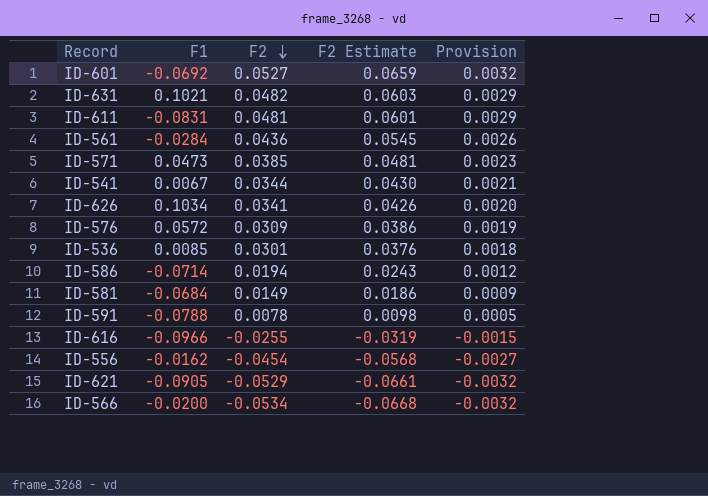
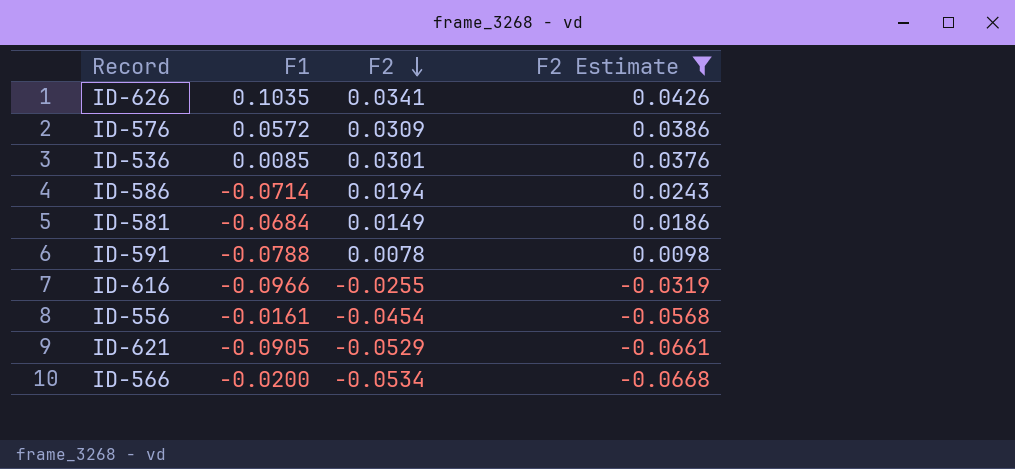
filter: none -> F2 Estimate <= 0.0426
column Provision | formula: [F2] * 0.06 -> none
ID-626 | F1: 0.1034 -> 0.1035
ID-556 | F1: -0.0162 -> -0.0161

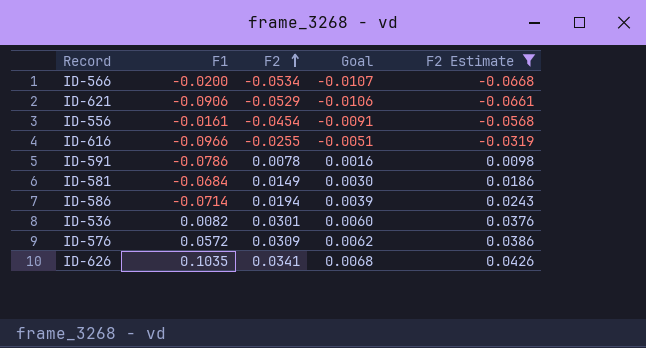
row order: F2 descending -> F2 ascending
column Goal | formula: none -> [F2] * 0.2
ID-621 | F1: -0.0905 -> -0.0906
ID-591 | F1: -0.0788 -> -0.0786
ID-536 | F1: 0.0085 -> 0.0082

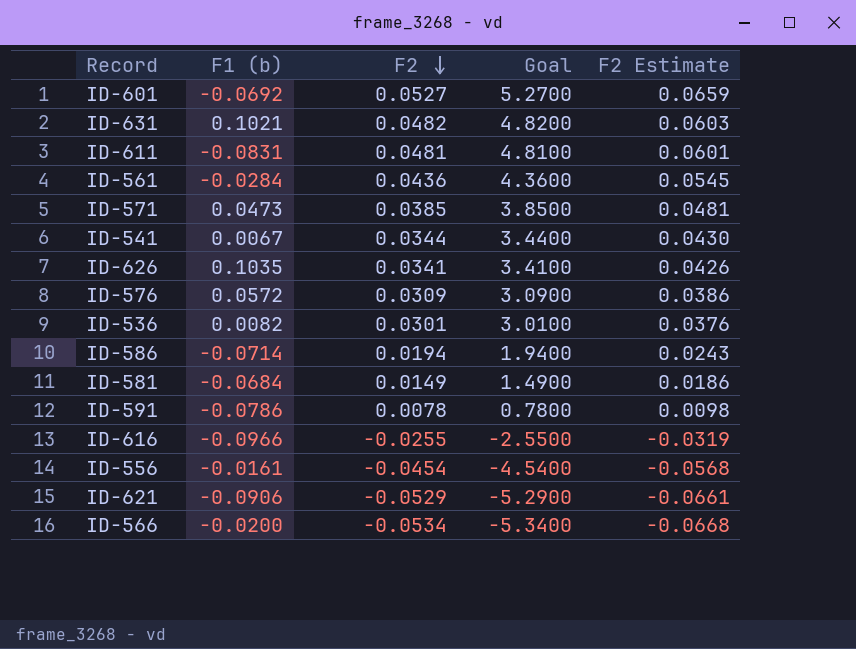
filter: F2 Estimate <= 0.0426 -> none
row order: F2 ascending -> F2 descending
column name: F1 -> F1 (b)
column Goal | formula: [F2] * 0.2 -> [F2] * 100

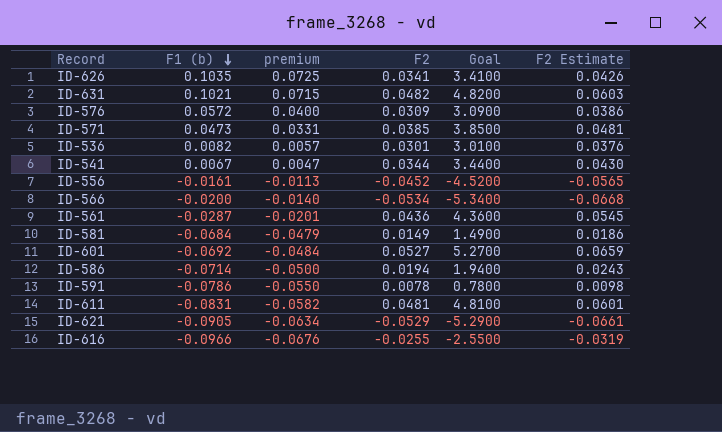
row order: F2 descending -> F1 (b) descending
column premium | formula: none -> [F1 (b)] * 0.7
ID-556 | F2: -0.0454 -> -0.0452
ID-556 | Goal: -4.5400 -> -4.5200
ID-556 | F2 Estimate: -0.0568 -> -0.0565
ID-561 | F1 (b): -0.0284 -> -0.0287
ID-621 | F1 (b): -0.0906 -> -0.0905

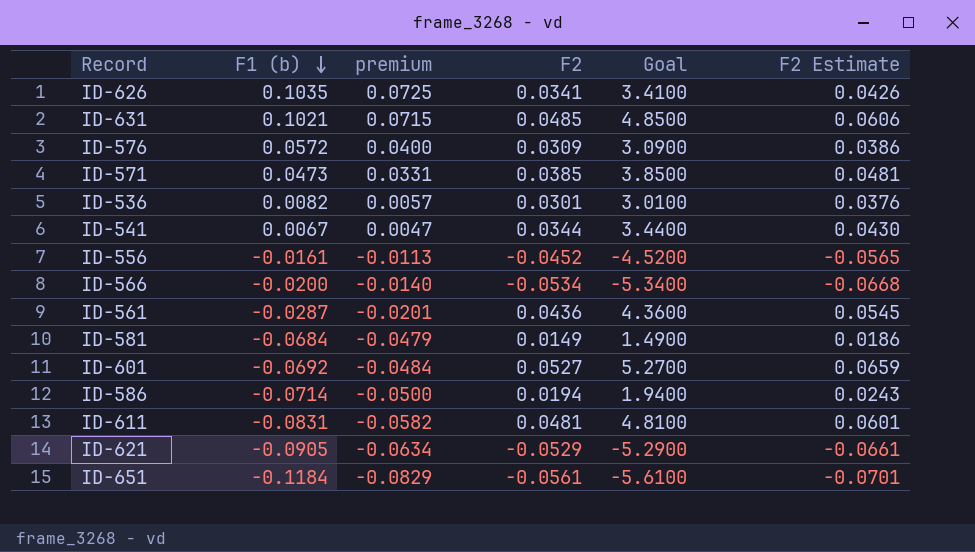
row ID-591: -0.0786 | -0.0550 | 0.0078 | 0.7800 | 0.0098 -> none
row ID-616: -0.0966 | -0.0676 | -0.0255 | -2.5500 | -0.0319 -> none
ID-631 | F2: 0.0482 -> 0.0485
ID-631 | Goal: 4.8200 -> 4.8500
ID-631 | F2 Estimate: 0.0603 -> 0.0606
row ID-651: none -> -0.1184 | -0.0829 | -0.0561 | -5.6100 | -0.0701

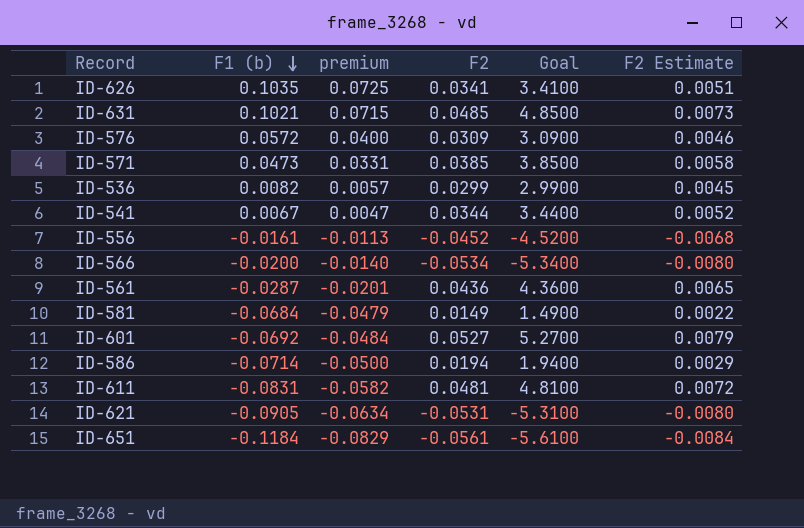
column F2 Estimate | formula: [F2] * 1.25 -> [F2] * 0.15
ID-536 | F2: 0.0301 -> 0.0299
ID-536 | Goal: 3.0100 -> 2.9900
ID-621 | F2: -0.0529 -> -0.0531
ID-621 | Goal: -5.2900 -> -5.3100

